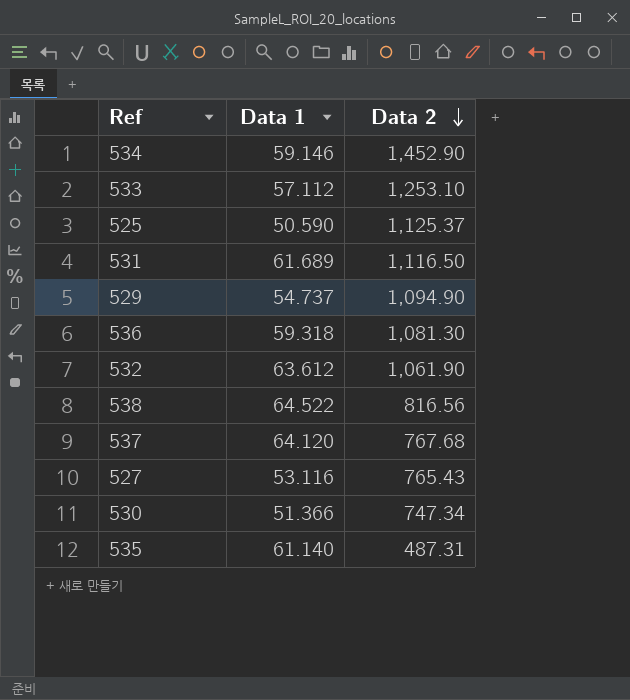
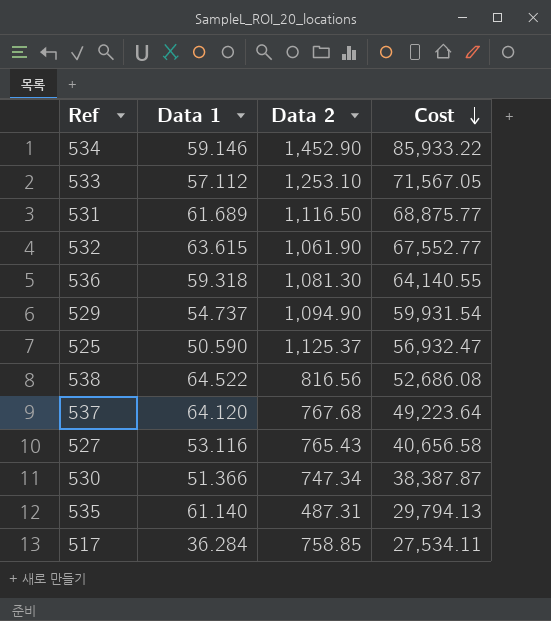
row order: Data 2 descending -> Cost descending
column Cost | formula: none -> [Data 1] * [Data 2]
532 | Data 1: 63.612 -> 63.615
row 517: none -> 36.284 | 758.85 | 27,534.11

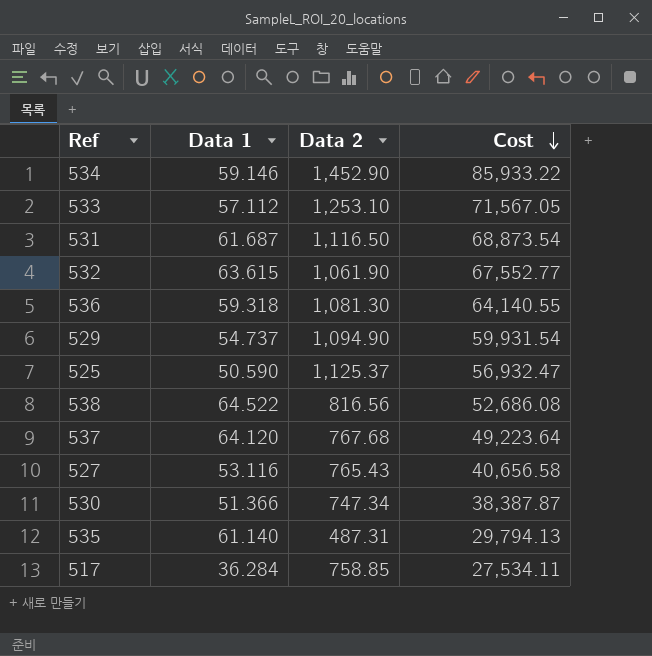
531 | Data 1: 61.689 -> 61.687
531 | Cost: 68,875.77 -> 68,873.54

